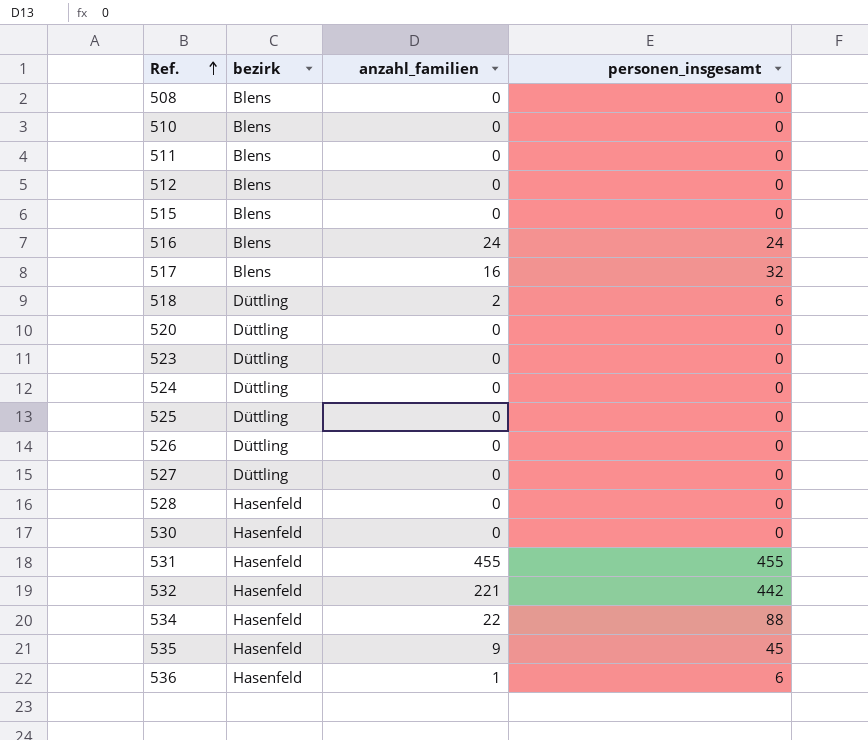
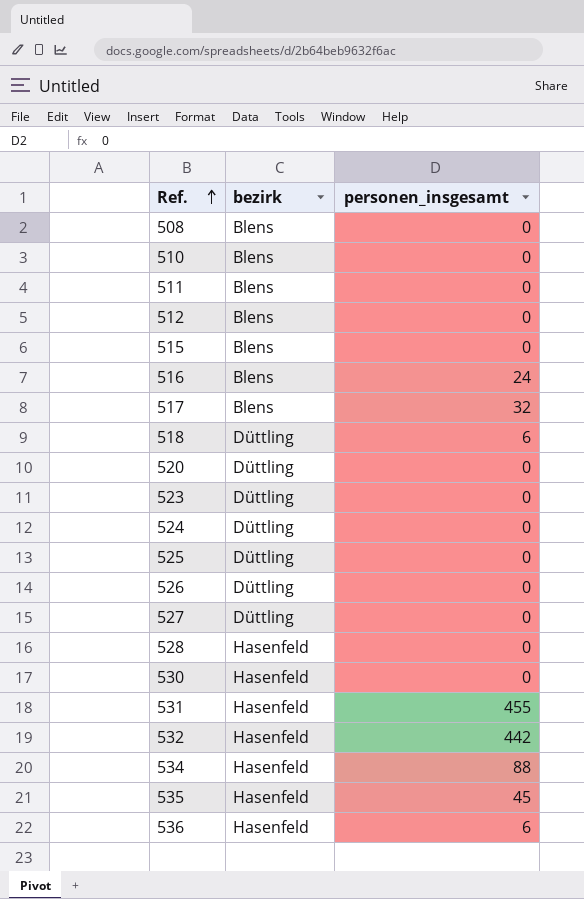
column anzahl_familien | position: 3 -> none

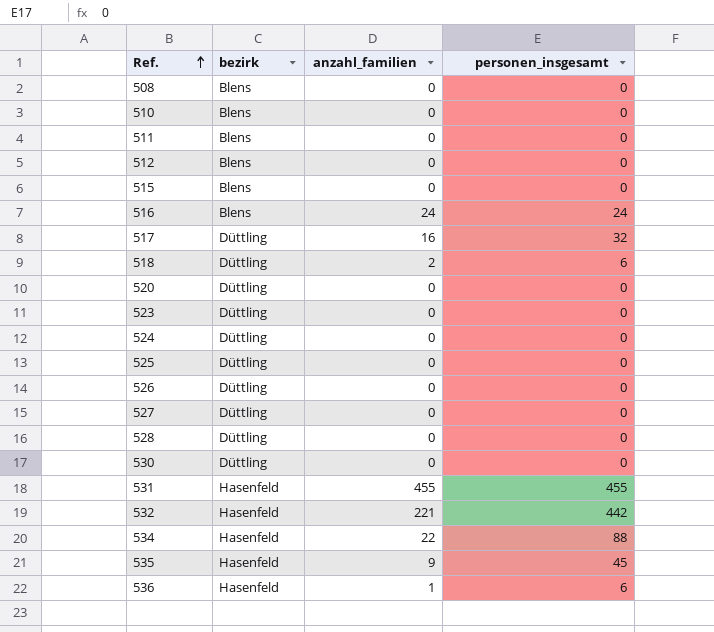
column anzahl_familien | position: none -> 3
517 | bezirk: Blens -> Düttling
528 | bezirk: Hasenfeld -> Düttling
530 | bezirk: Hasenfeld -> Düttling

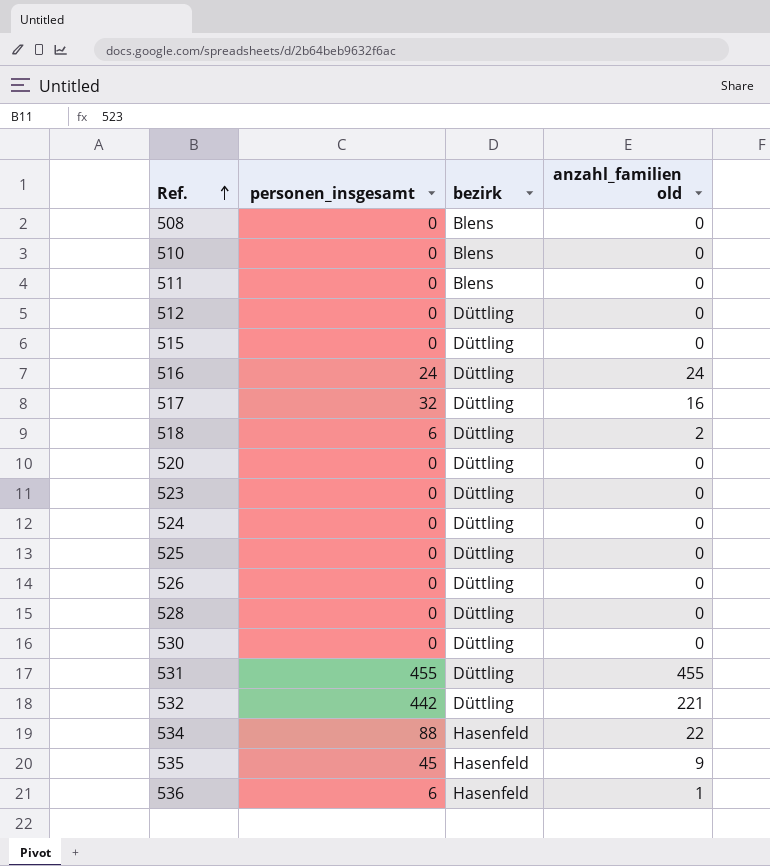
column personen_insgesamt | position: 4 -> 2
column name: anzahl_familien -> anzahl_familien old
row 527: Düttling | 0 | 0 -> none
512 | bezirk: Blens -> Düttling
515 | bezirk: Blens -> Düttling
516 | bezirk: Blens -> Düttling
531 | bezirk: Hasenfeld -> Düttling
532 | bezirk: Hasenfeld -> Düttling

